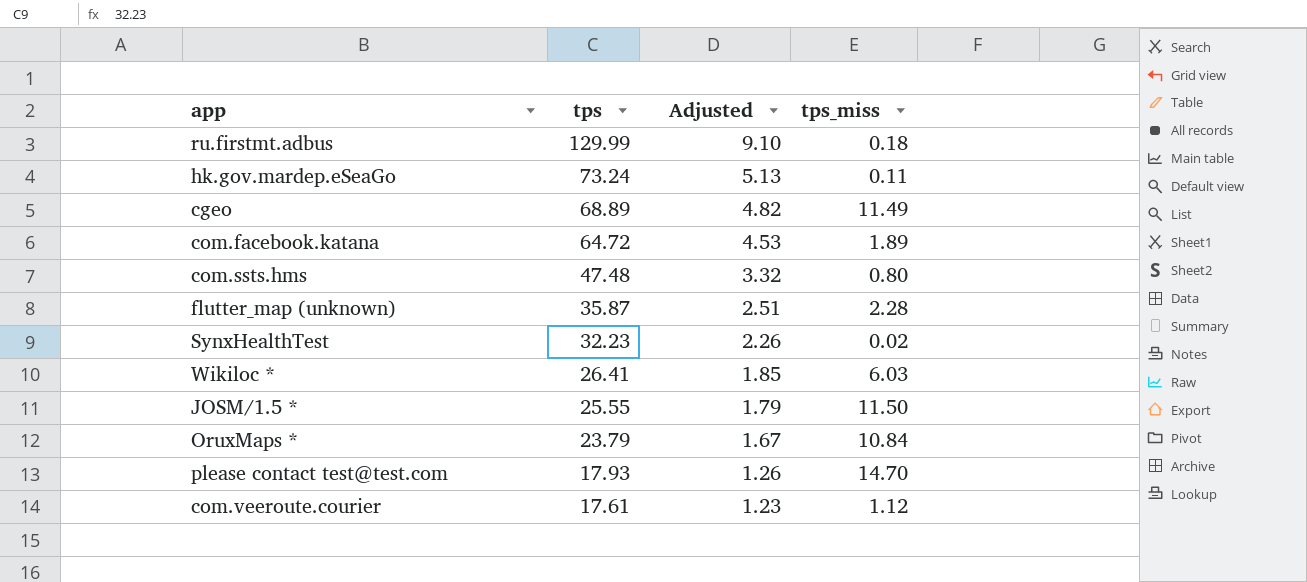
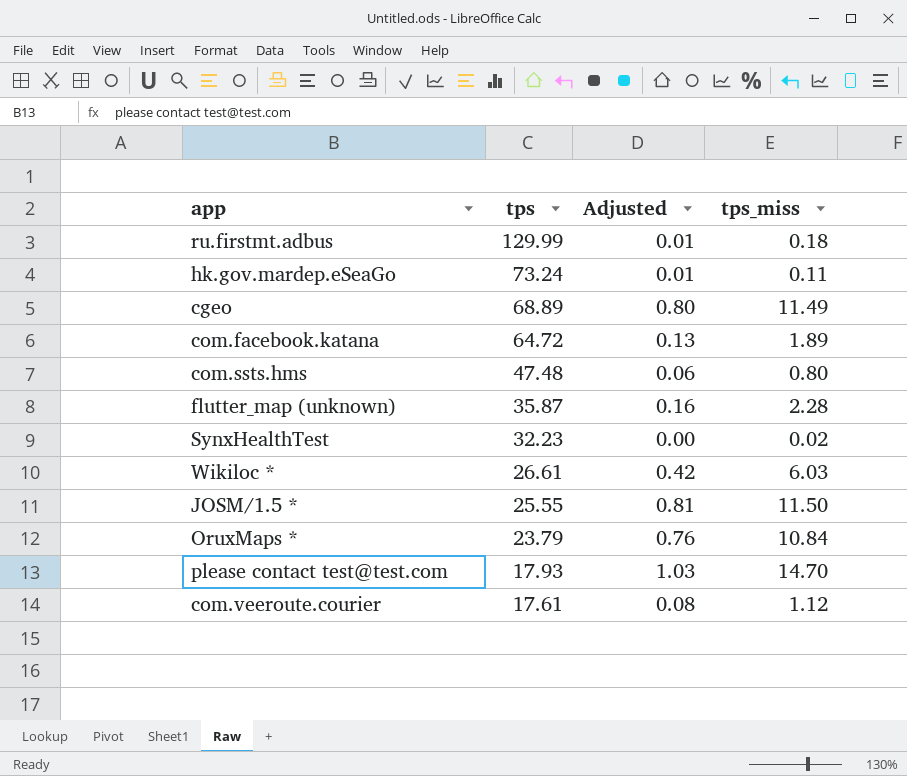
column Adjusted | formula: [tps] * 0.07 -> [tps_miss] * 0.07
Wikiloc * | tps: 26.41 -> 26.61

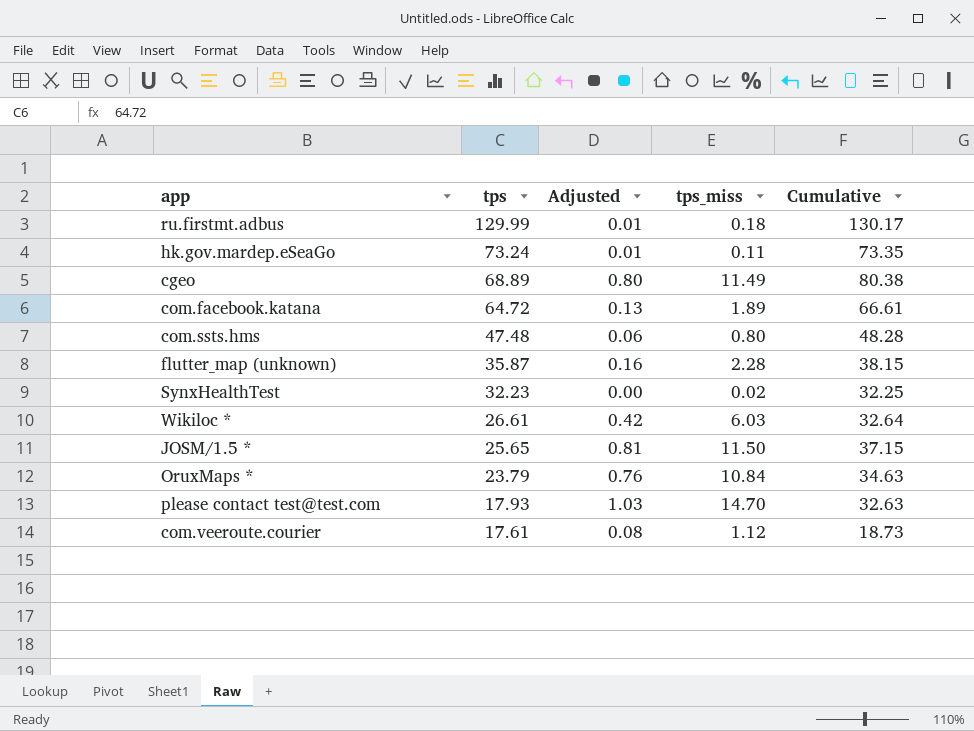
column Cumulative | formula: none -> [tps] + [tps_miss]
JOSM/1.5 * | tps: 25.55 -> 25.65

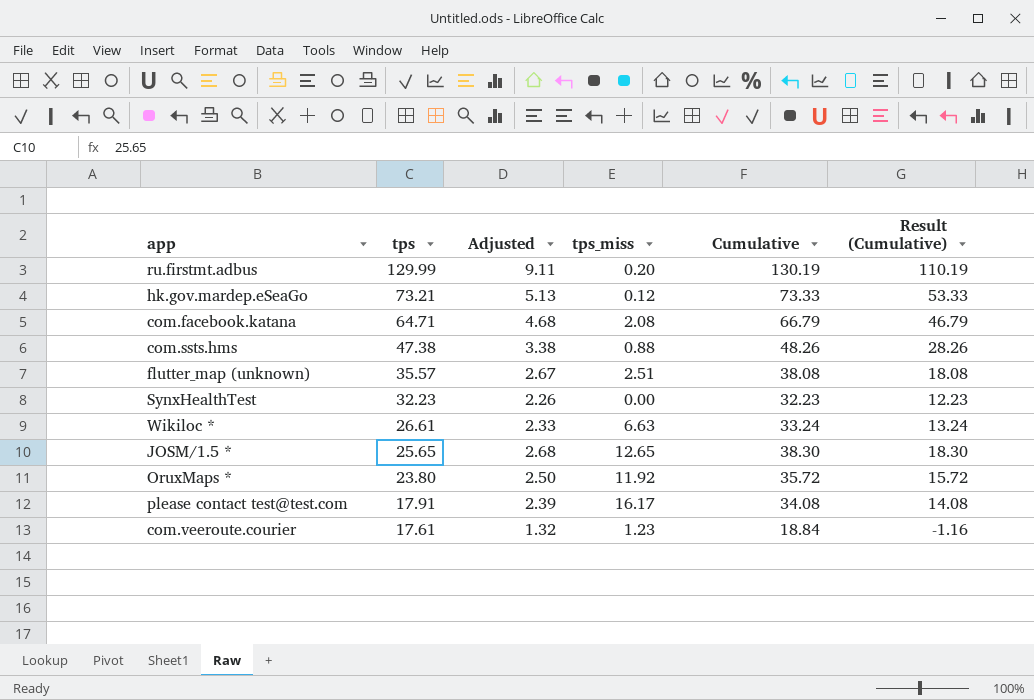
column Adjusted | formula: [tps_miss] * 0.07 -> [Cumulative] * 0.07
column Result (Cumulative) | formula: none -> [Cumulative] - 20
row cgeo: 68.89 | 0.80 | 11.49 | 80.38 -> none
ru.firstmt.adbus | tps_miss: 0.18 -> 0.20
ru.firstmt.adbus | Cumulative: 130.17 -> 130.19
hk.gov.mardep.eSeaGo | tps: 73.24 -> 73.21
hk.gov.mardep.eSeaGo | tps_miss: 0.11 -> 0.12
hk.gov.mardep.eSeaGo | Cumulative: 73.35 -> 73.33
com.facebook.katana | tps: 64.72 -> 64.71
com.facebook.katana | tps_miss: 1.89 -> 2.08
com.facebook.katana | Cumulative: 66.61 -> 66.79
com.ssts.hms | tps: 47.48 -> 47.38
com.ssts.hms | tps_miss: 0.80 -> 0.88
com.ssts.hms | Cumulative: 48.28 -> 48.26
flutter_map (unknown) | tps: 35.87 -> 35.57
flutter_map (unknown) | tps_miss: 2.28 -> 2.51
flutter_map (unknown) | Cumulative: 38.15 -> 38.08
SynxHealthTest | tps_miss: 0.02 -> 0.00
SynxHealthTest | Cumulative: 32.25 -> 32.23
Wikiloc * | tps_miss: 6.03 -> 6.63
Wikiloc * | Cumulative: 32.64 -> 33.24
JOSM/1.5 * | tps_miss: 11.50 -> 12.65
JOSM/1.5 * | Cumulative: 37.15 -> 38.30
OruxMaps * | tps: 23.79 -> 23.80
OruxMaps * | tps_miss: 10.84 -> 11.92
OruxMaps * | Cumulative: 34.63 -> 35.72
please contact test@test.com | tps: 17.93 -> 17.91
please contact test@test.com | tps_miss: 14.70 -> 16.17
please contact test@test.com | Cumulative: 32.63 -> 34.08
com.veeroute.courier | tps_miss: 1.12 -> 1.23
com.veeroute.courier | Cumulative: 18.73 -> 18.84

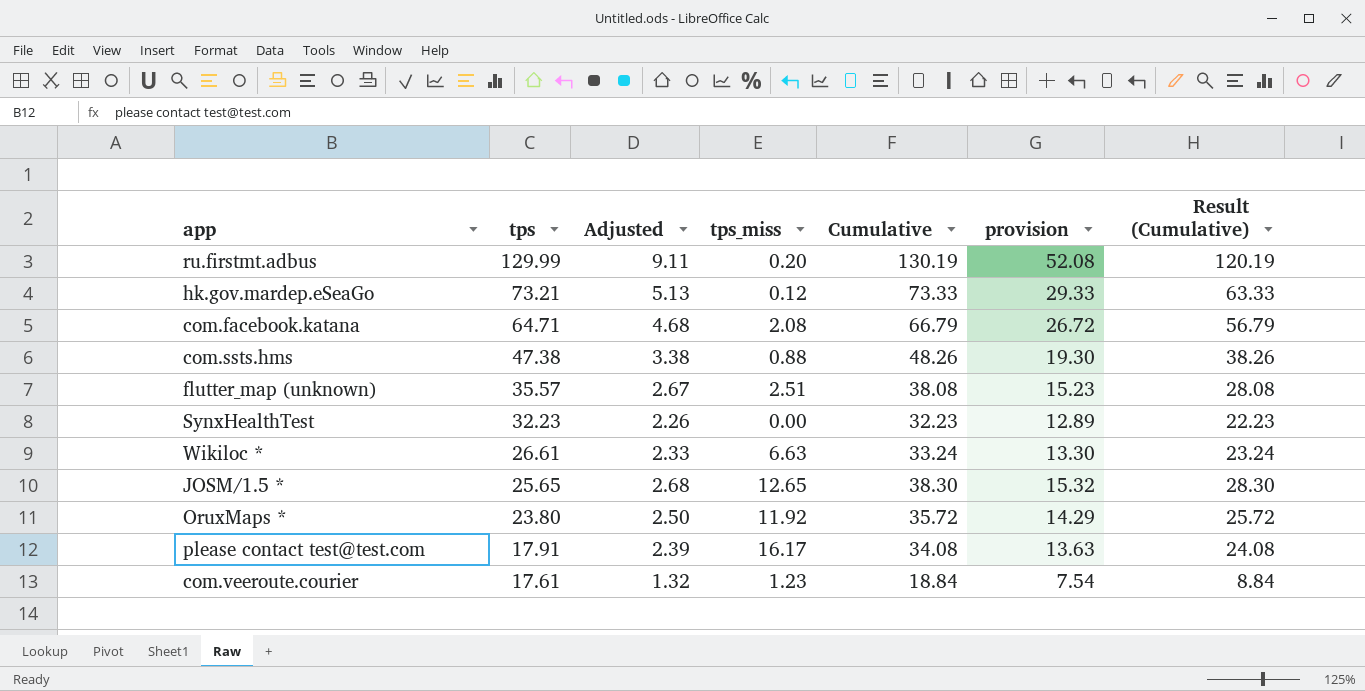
column provision | formula: none -> [Cumulative] * 0.4
column Result (Cumulative) | formula: [Cumulative] - 20 -> [Cumulative] - 10

